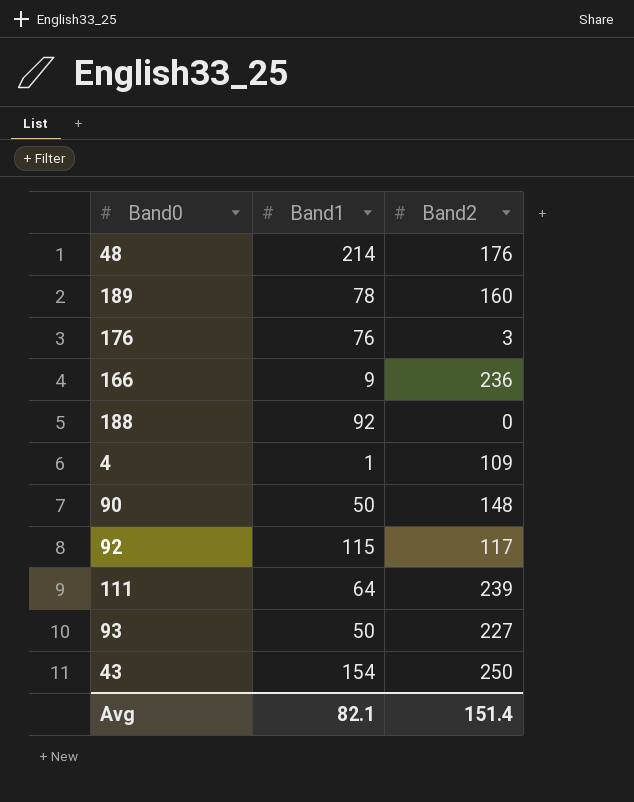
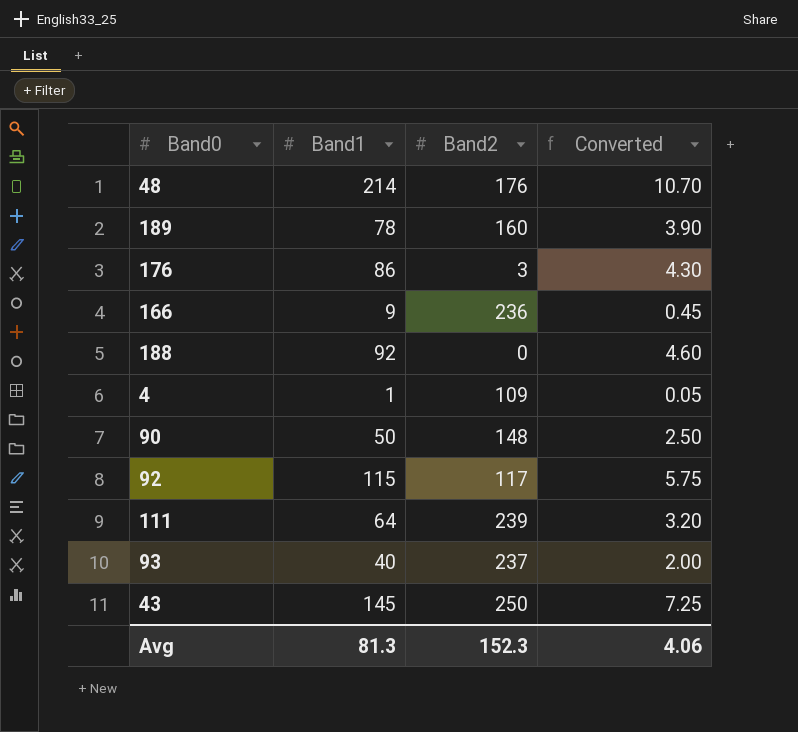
column Converted | formula: none -> [Band1] * 0.05
176 | Band1: 76 -> 86
93 | Band1: 50 -> 40
93 | Band2: 227 -> 237
43 | Band1: 154 -> 145
Avg | Band1: 82.1 -> 81.3
Avg | Band2: 151.4 -> 152.3

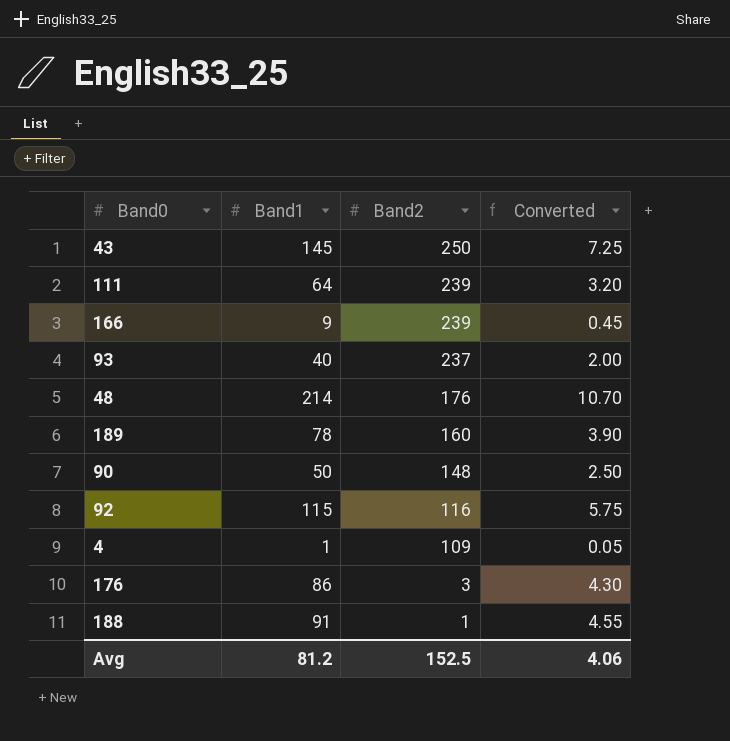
row order: none -> Band2 descending
166 | Band2: 236 -> 239
92 | Band2: 117 -> 116
188 | Band1: 92 -> 91
188 | Band2: 0 -> 1
188 | Converted: 4.60 -> 4.55
Avg | Band1: 81.3 -> 81.2
Avg | Band2: 152.3 -> 152.5

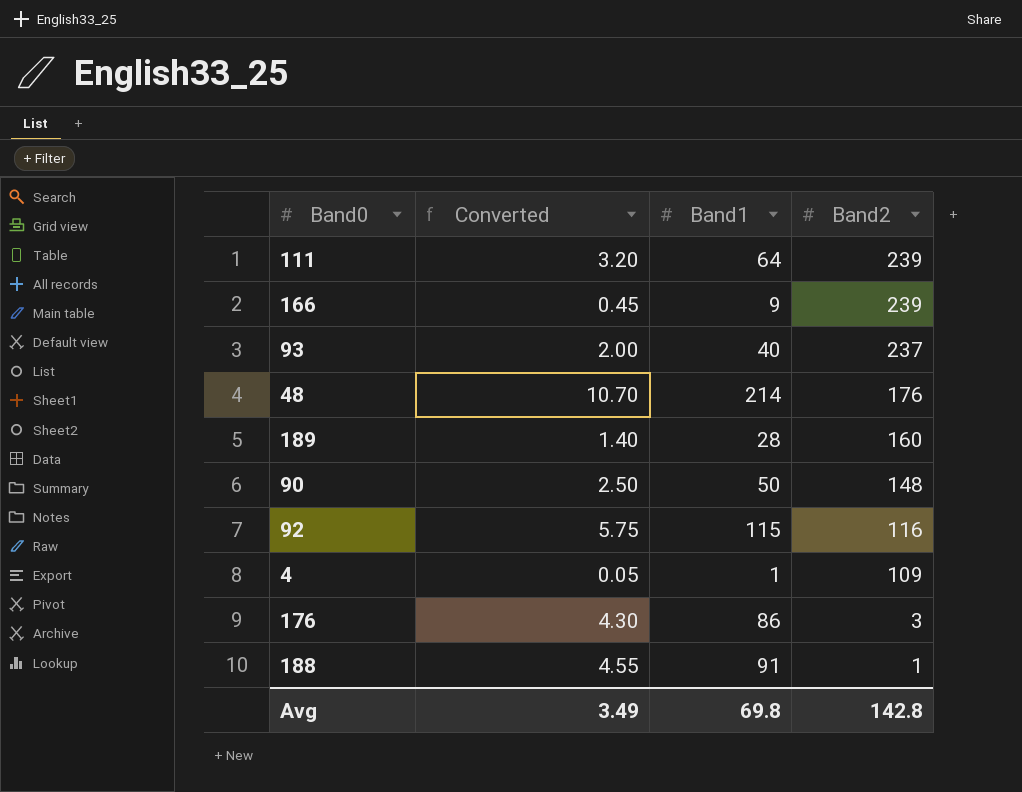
column Converted | position: 4 -> 2
row 43: 145 | 250 | 7.25 -> none
189 | Converted: 3.90 -> 1.40
189 | Band1: 78 -> 28
Avg | Converted: 4.06 -> 3.49
Avg | Band1: 81.2 -> 69.8
Avg | Band2: 152.5 -> 142.8

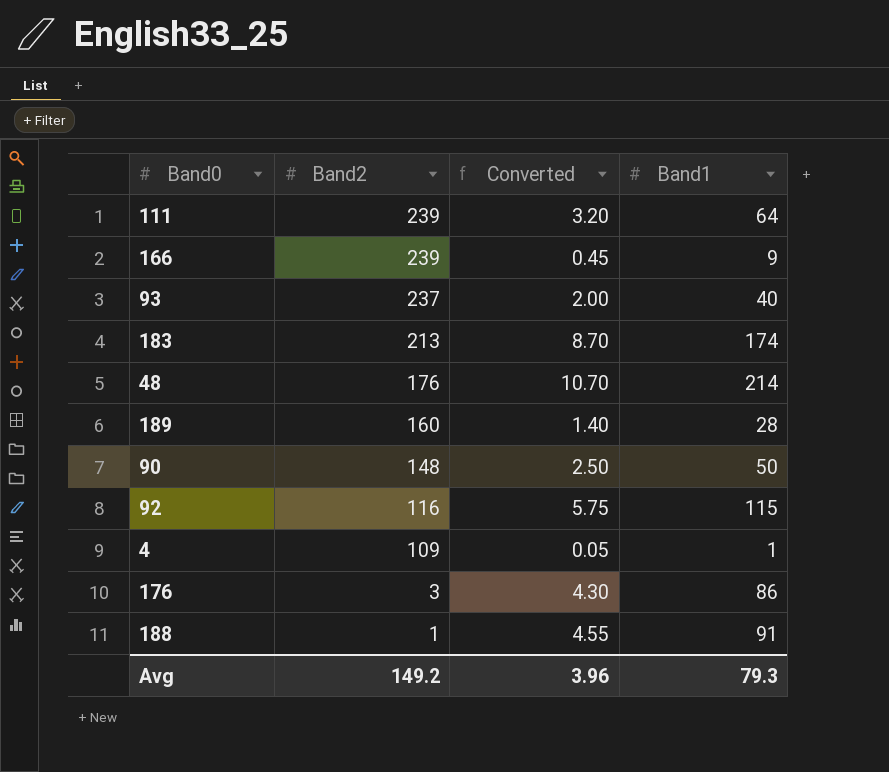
column Band2 | position: 4 -> 2
row 183: none -> 213 | 8.70 | 174
Avg | Band2: 142.8 -> 149.2
Avg | Converted: 3.49 -> 3.96
Avg | Band1: 69.8 -> 79.3

